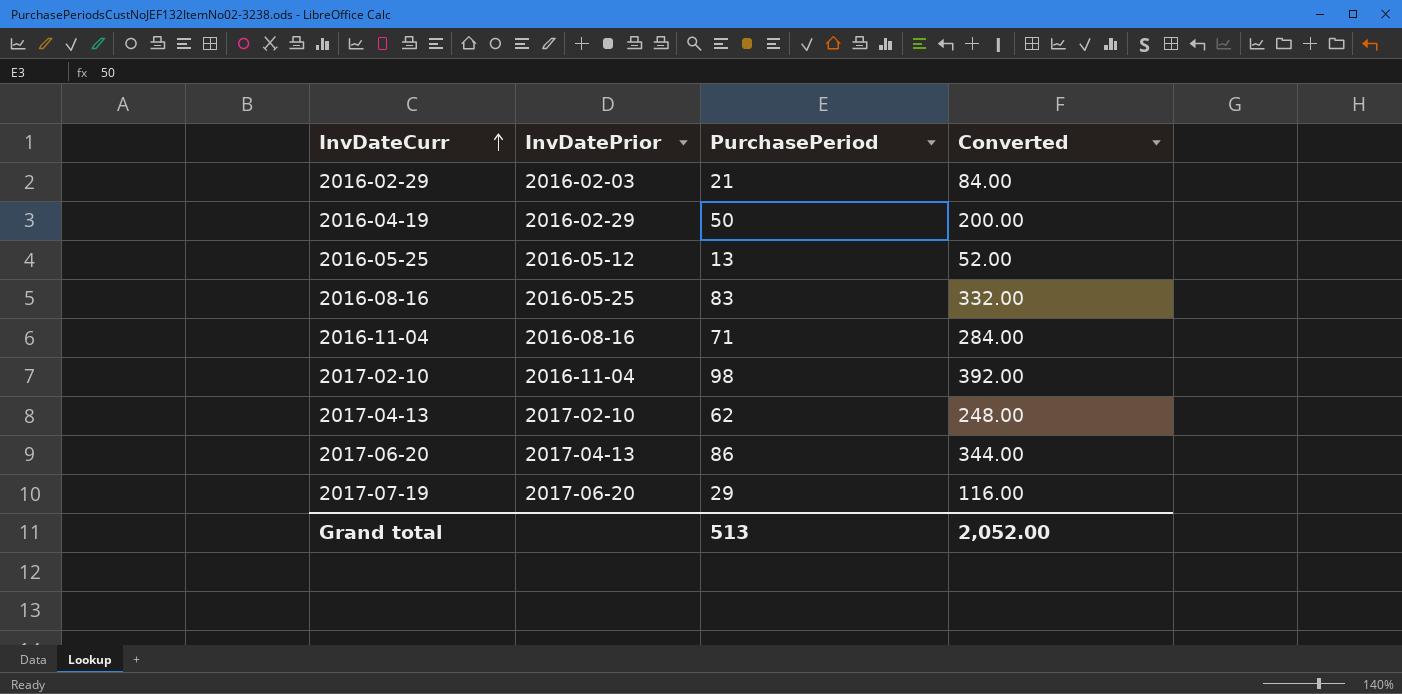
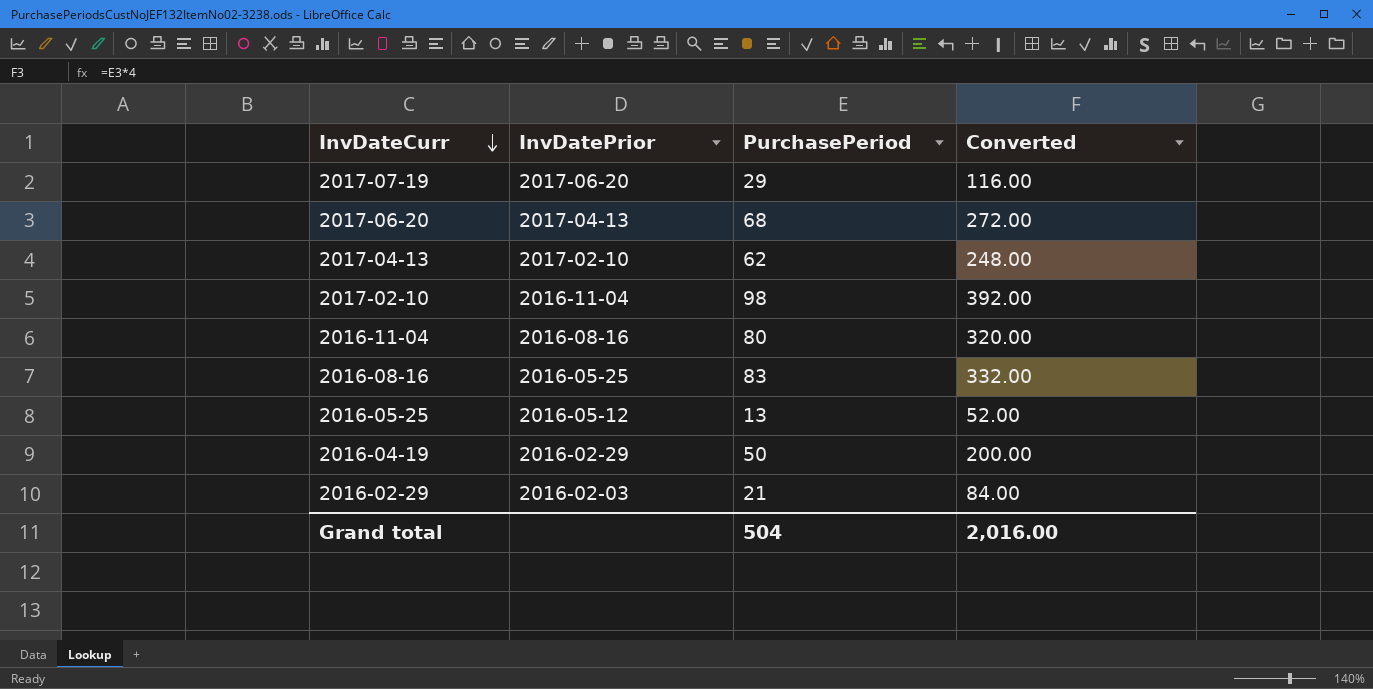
row order: InvDateCurr ascending -> InvDateCurr descending
2017-06-20 | PurchasePeriod: 86 -> 68
2017-06-20 | Converted: 344.00 -> 272.00
2016-11-04 | PurchasePeriod: 71 -> 80
2016-11-04 | Converted: 284.00 -> 320.00
Grand total | PurchasePeriod: 513 -> 504
Grand total | Converted: 2,052.00 -> 2,016.00

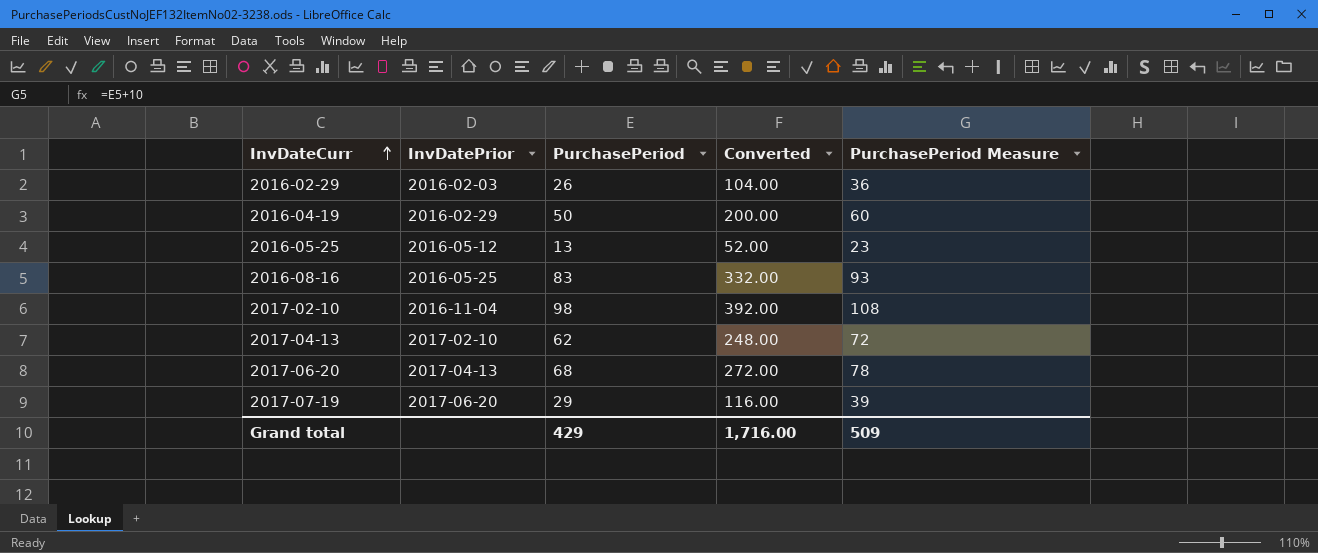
row order: InvDateCurr descending -> InvDateCurr ascending
column PurchasePeriod Measure | formula: none -> [PurchasePeriod] + 10
row 2016-11-04: 2016-08-16 | 80 | 320.00 -> none
2016-02-29 | PurchasePeriod: 21 -> 26
2016-02-29 | Converted: 84.00 -> 104.00
Grand total | PurchasePeriod: 504 -> 429
Grand total | Converted: 2,016.00 -> 1,716.00

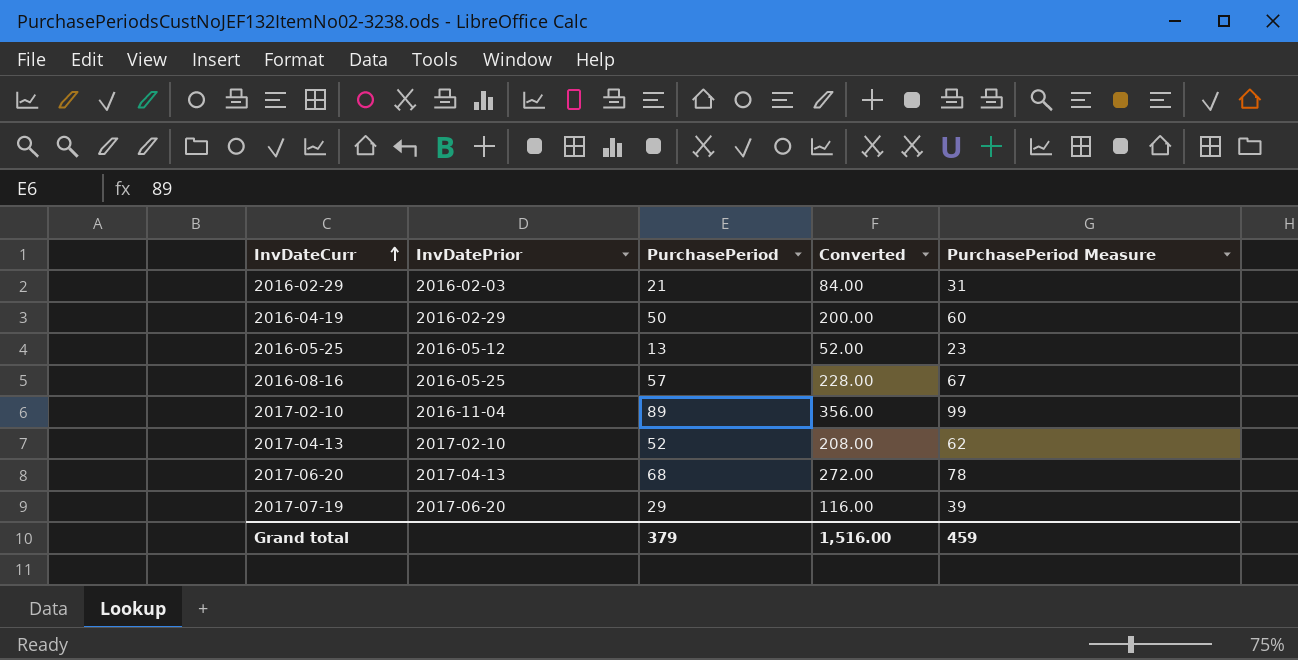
2016-02-29 | PurchasePeriod: 26 -> 21
2016-02-29 | Converted: 104.00 -> 84.00
2016-02-29 | PurchasePeriod Measure: 36 -> 31
2016-08-16 | PurchasePeriod: 83 -> 57
2016-08-16 | Converted: 332.00 -> 228.00
2016-08-16 | PurchasePeriod Measure: 93 -> 67
2017-02-10 | PurchasePeriod: 98 -> 89
2017-02-10 | Converted: 392.00 -> 356.00
2017-02-10 | PurchasePeriod Measure: 108 -> 99
2017-04-13 | PurchasePeriod: 62 -> 52
2017-04-13 | Converted: 248.00 -> 208.00
2017-04-13 | PurchasePeriod Measure: 72 -> 62
Grand total | PurchasePeriod: 429 -> 379
Grand total | Converted: 1,716.00 -> 1,516.00
Grand total | PurchasePeriod Measure: 509 -> 459

